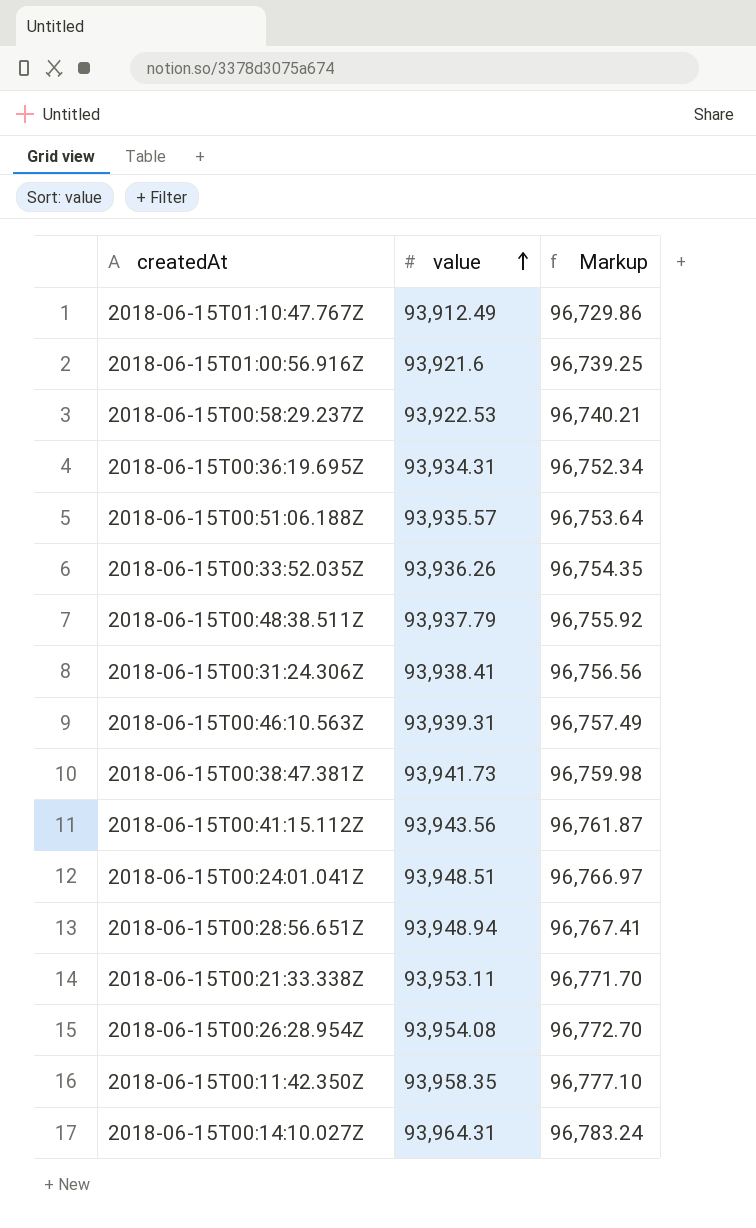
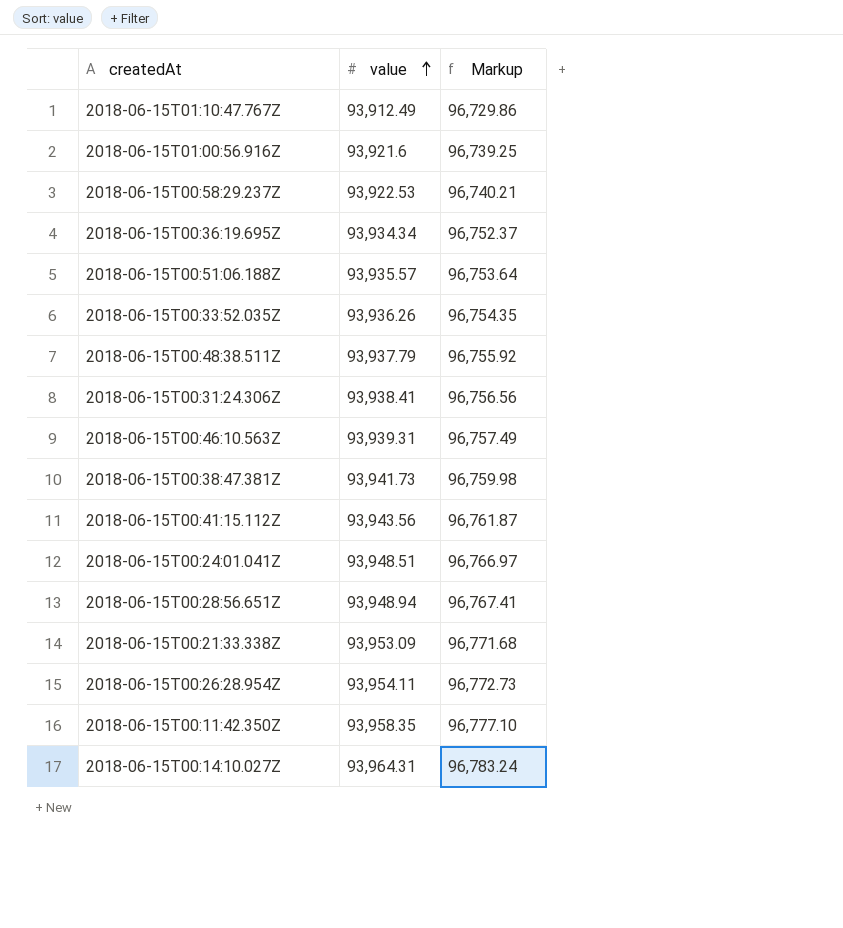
2018-06-15T00:36:19.695Z | value: 93,934.31 -> 93,934.34
2018-06-15T00:36:19.695Z | Markup: 96,752.34 -> 96,752.37
2018-06-15T00:21:33.338Z | value: 93,953.11 -> 93,953.09
2018-06-15T00:21:33.338Z | Markup: 96,771.70 -> 96,771.68
2018-06-15T00:26:28.954Z | value: 93,954.08 -> 93,954.11
2018-06-15T00:26:28.954Z | Markup: 96,772.70 -> 96,772.73

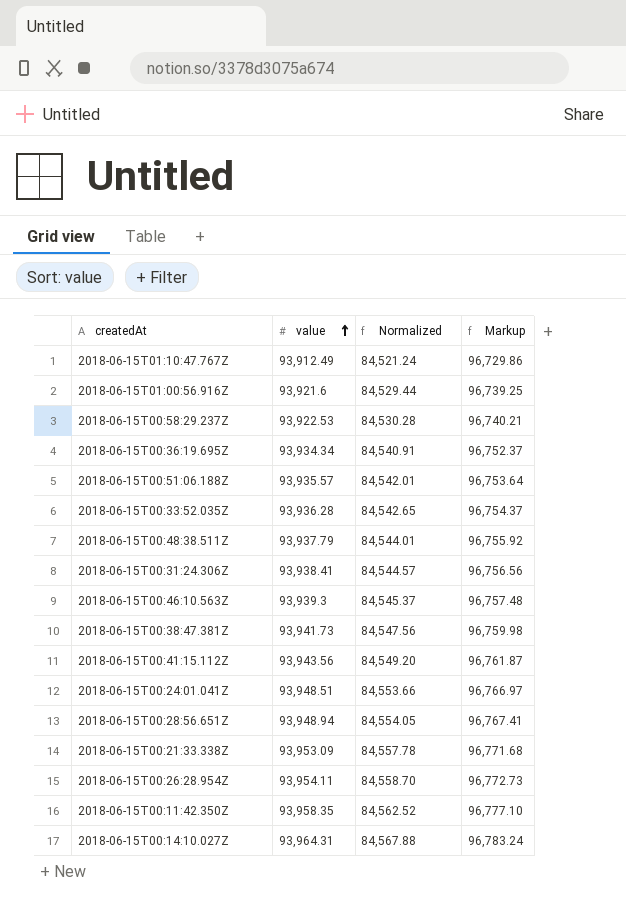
column Normalized | formula: none -> [value] * 0.9
2018-06-15T00:33:52.035Z | value: 93,936.26 -> 93,936.28
2018-06-15T00:33:52.035Z | Markup: 96,754.35 -> 96,754.37
2018-06-15T00:46:10.563Z | value: 93,939.31 -> 93,939.3
2018-06-15T00:46:10.563Z | Markup: 96,757.49 -> 96,757.48

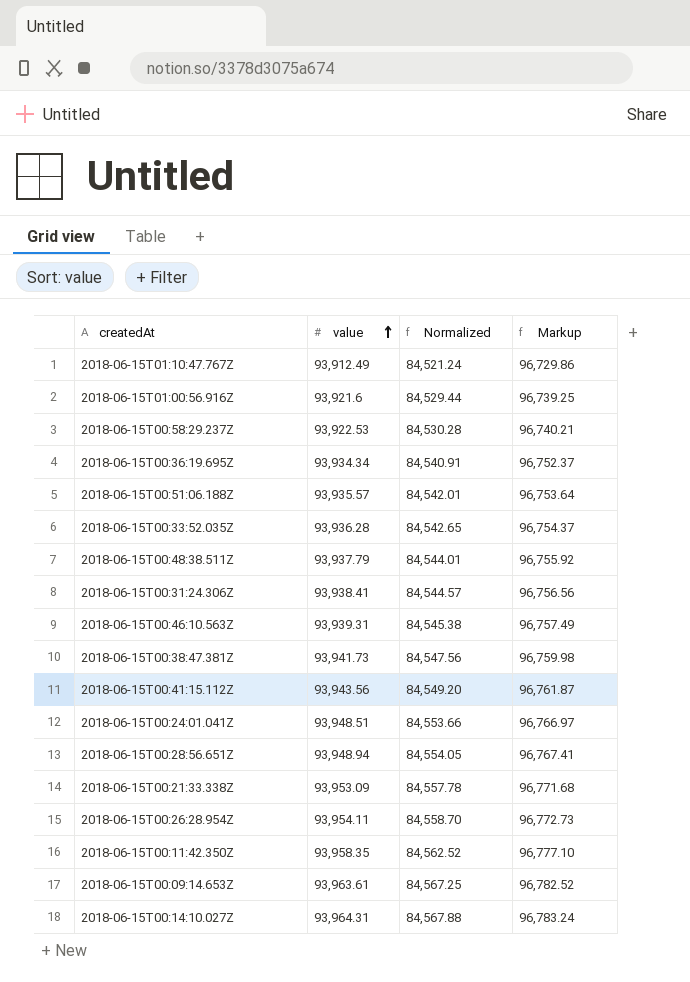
2018-06-15T00:46:10.563Z | value: 93,939.3 -> 93,939.31
2018-06-15T00:46:10.563Z | Normalized: 84,545.37 -> 84,545.38
2018-06-15T00:46:10.563Z | Markup: 96,757.48 -> 96,757.49
row 2018-06-15T00:09:14.653Z: none -> 93,963.61 | 84,567.25 | 96,782.52

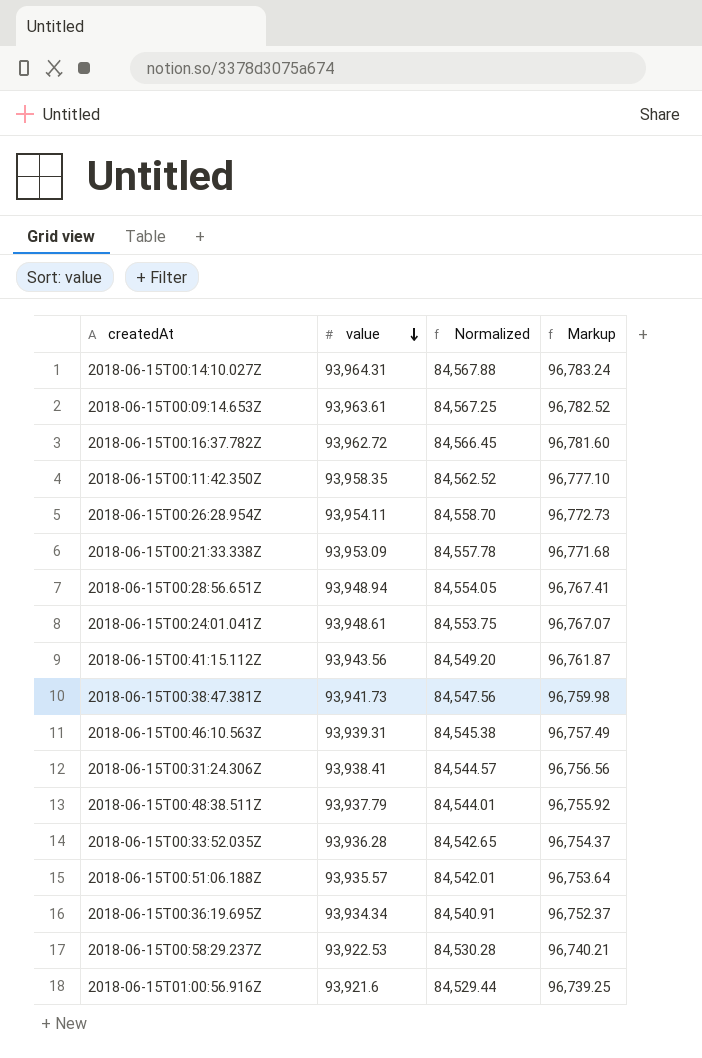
row order: value ascending -> value descending
row 2018-06-15T01:10:47.767Z: 93,912.49 | 84,521.24 | 96,729.86 -> none
row 2018-06-15T00:16:37.782Z: none -> 93,962.72 | 84,566.45 | 96,781.60
2018-06-15T00:24:01.041Z | value: 93,948.51 -> 93,948.61
2018-06-15T00:24:01.041Z | Normalized: 84,553.66 -> 84,553.75
2018-06-15T00:24:01.041Z | Markup: 96,766.97 -> 96,767.07

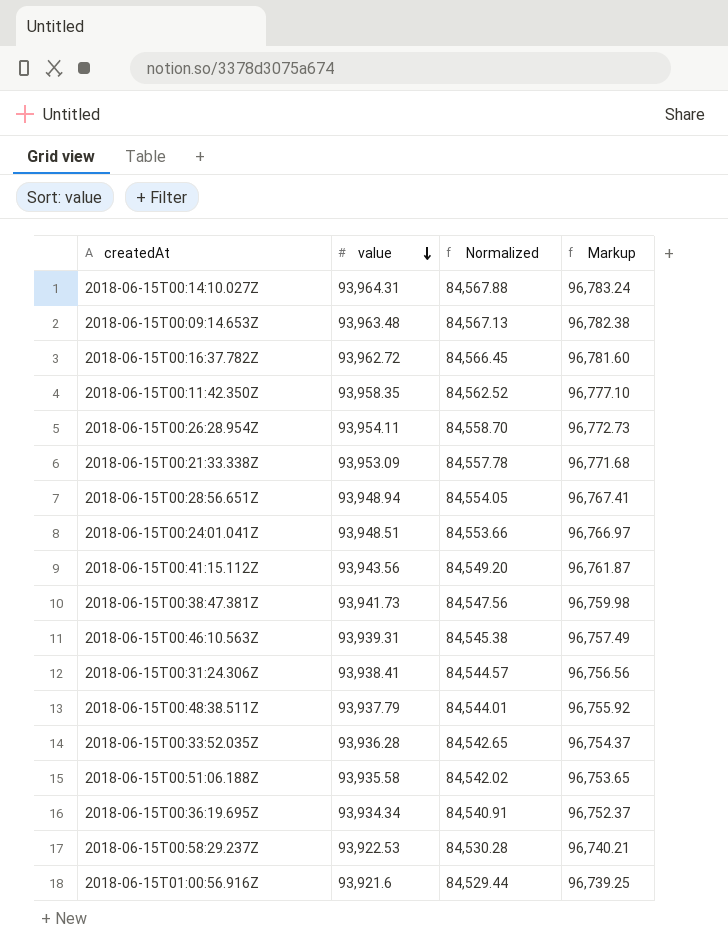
2018-06-15T00:09:14.653Z | value: 93,963.61 -> 93,963.48
2018-06-15T00:09:14.653Z | Normalized: 84,567.25 -> 84,567.13
2018-06-15T00:09:14.653Z | Markup: 96,782.52 -> 96,782.38
2018-06-15T00:24:01.041Z | value: 93,948.61 -> 93,948.51
2018-06-15T00:24:01.041Z | Normalized: 84,553.75 -> 84,553.66
2018-06-15T00:24:01.041Z | Markup: 96,767.07 -> 96,766.97
2018-06-15T00:51:06.188Z | value: 93,935.57 -> 93,935.58
2018-06-15T00:51:06.188Z | Normalized: 84,542.01 -> 84,542.02
2018-06-15T00:51:06.188Z | Markup: 96,753.64 -> 96,753.65

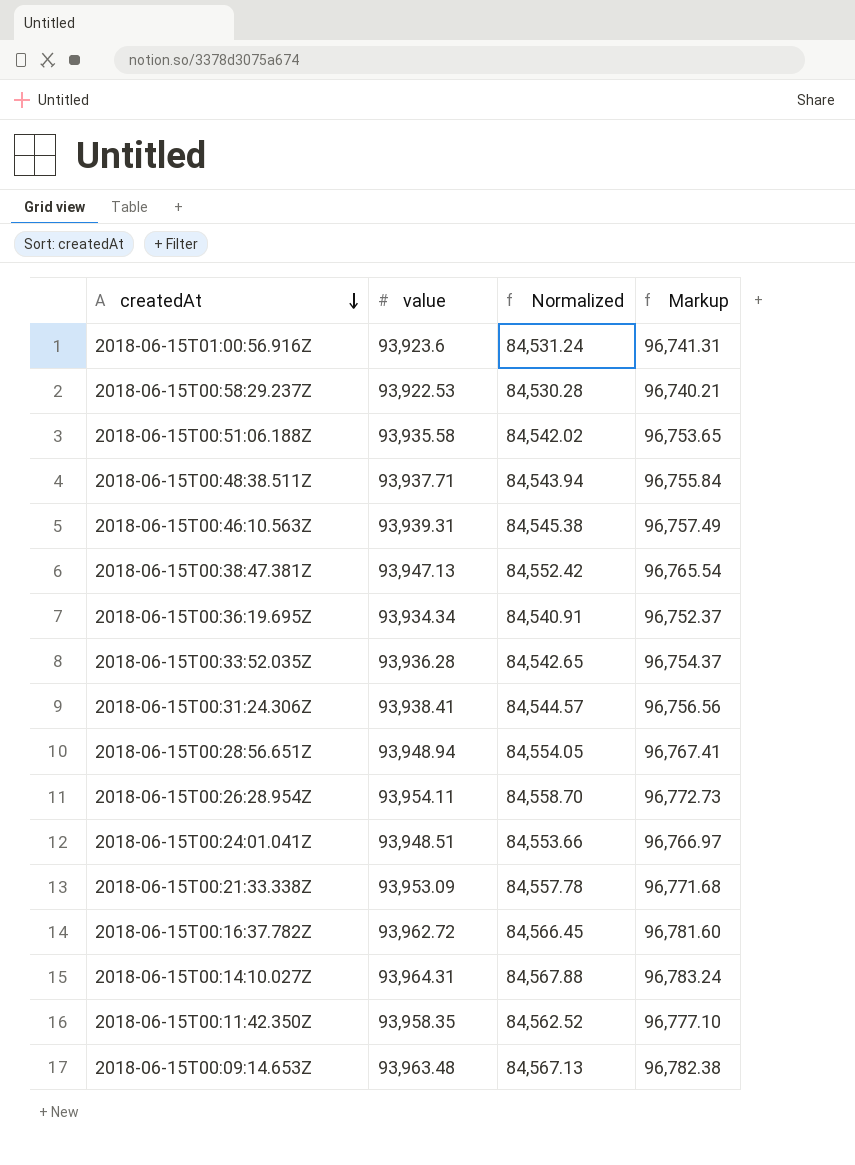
row order: value descending -> createdAt descending
row 2018-06-15T00:41:15.112Z: 93,943.56 | 84,549.20 | 96,761.87 -> none
2018-06-15T01:00:56.916Z | value: 93,921.6 -> 93,923.6
2018-06-15T01:00:56.916Z | Normalized: 84,529.44 -> 84,531.24
2018-06-15T01:00:56.916Z | Markup: 96,739.25 -> 96,741.31
2018-06-15T00:48:38.511Z | value: 93,937.79 -> 93,937.71
2018-06-15T00:48:38.511Z | Normalized: 84,544.01 -> 84,543.94
2018-06-15T00:48:38.511Z | Markup: 96,755.92 -> 96,755.84
2018-06-15T00:38:47.381Z | value: 93,941.73 -> 93,947.13
2018-06-15T00:38:47.381Z | Normalized: 84,547.56 -> 84,552.42
2018-06-15T00:38:47.381Z | Markup: 96,759.98 -> 96,765.54

